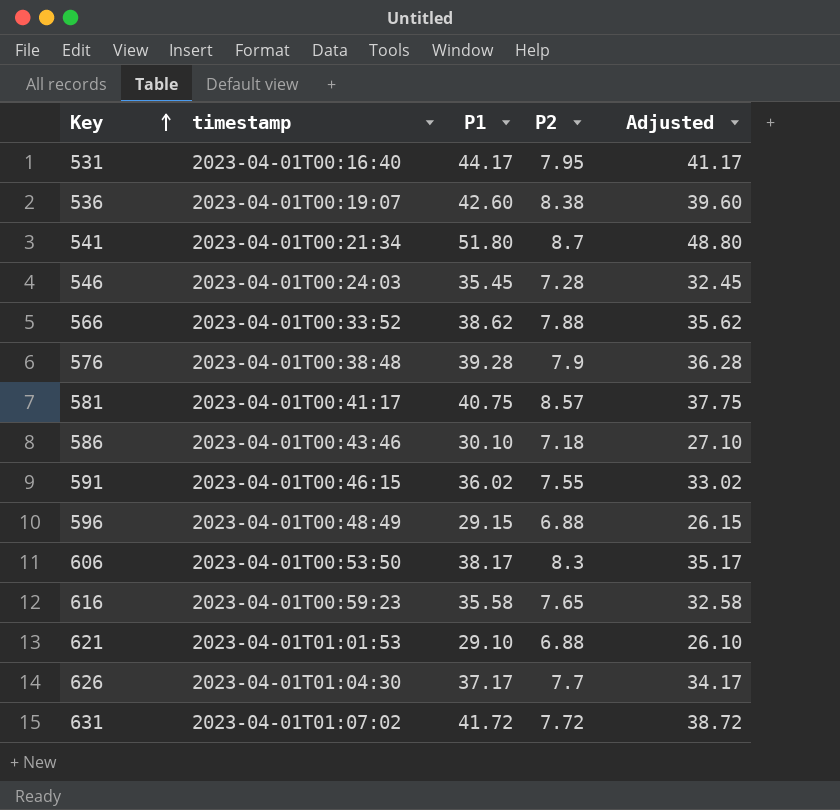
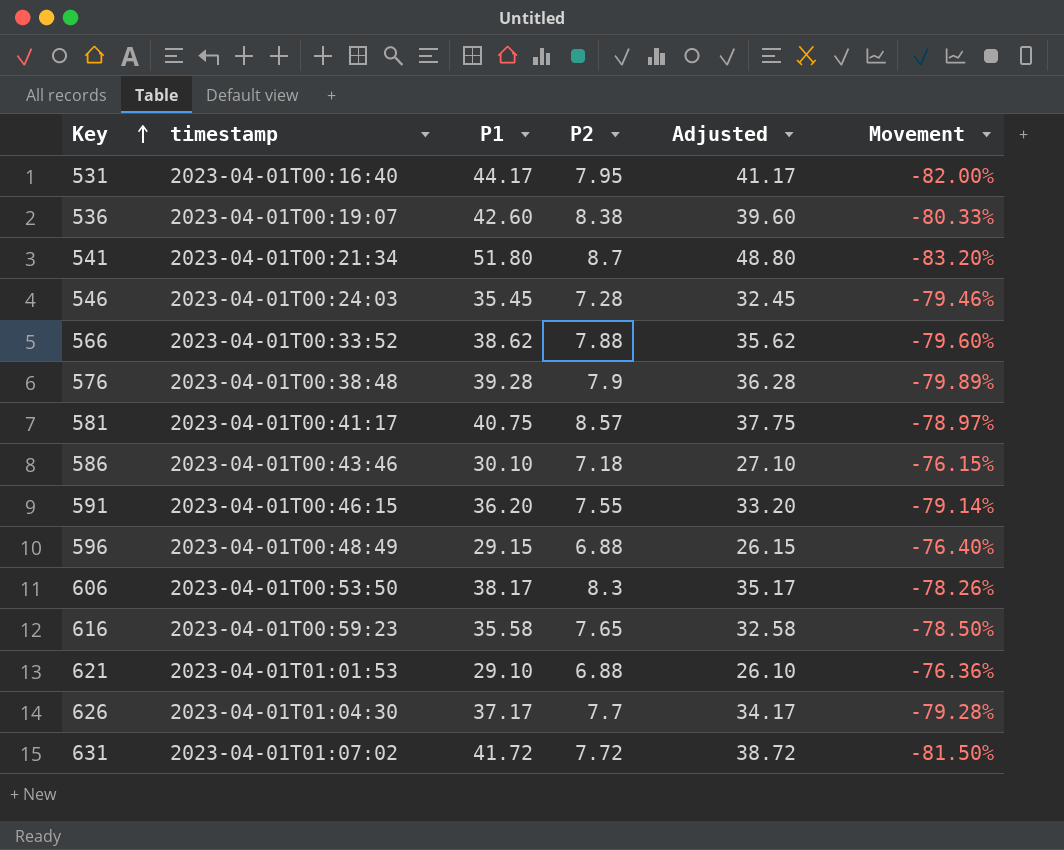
column Movement | formula: none -> ([P2] - [P1]) / [P1]
591 | P1: 36.02 -> 36.20
591 | Adjusted: 33.02 -> 33.20

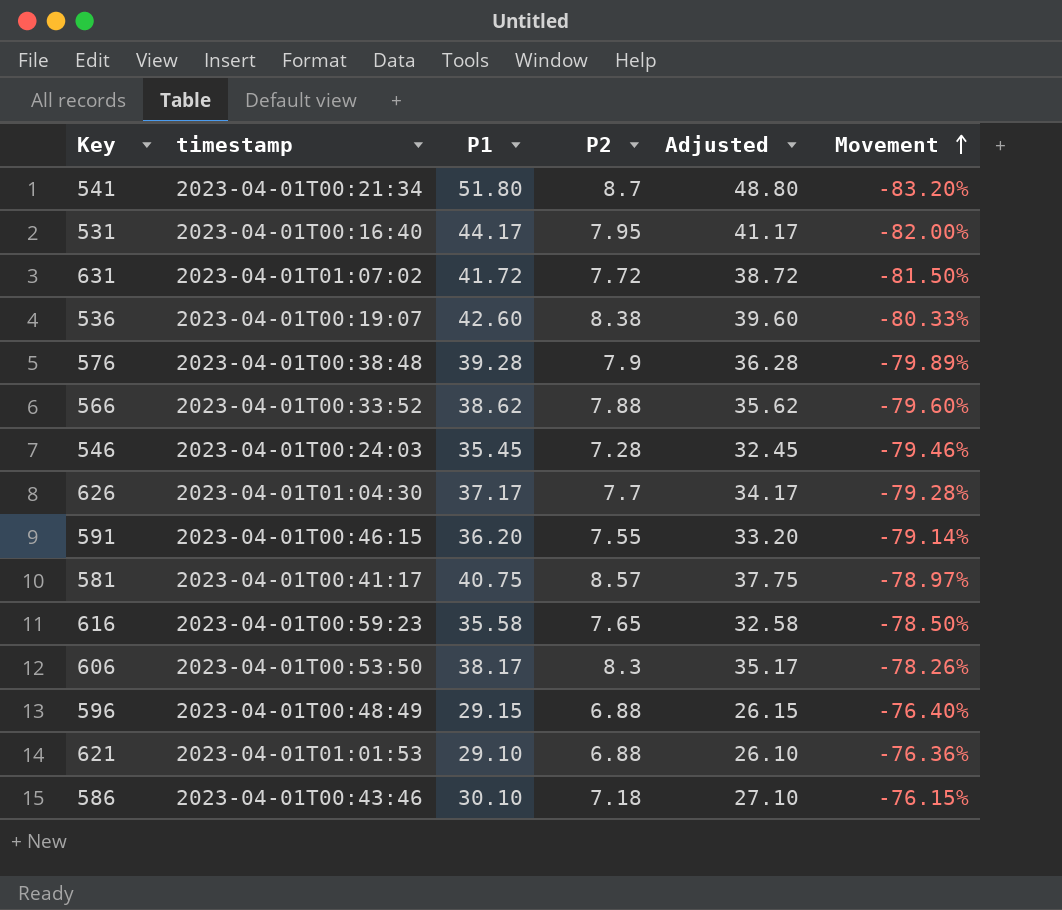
row order: Key ascending -> Movement ascending

